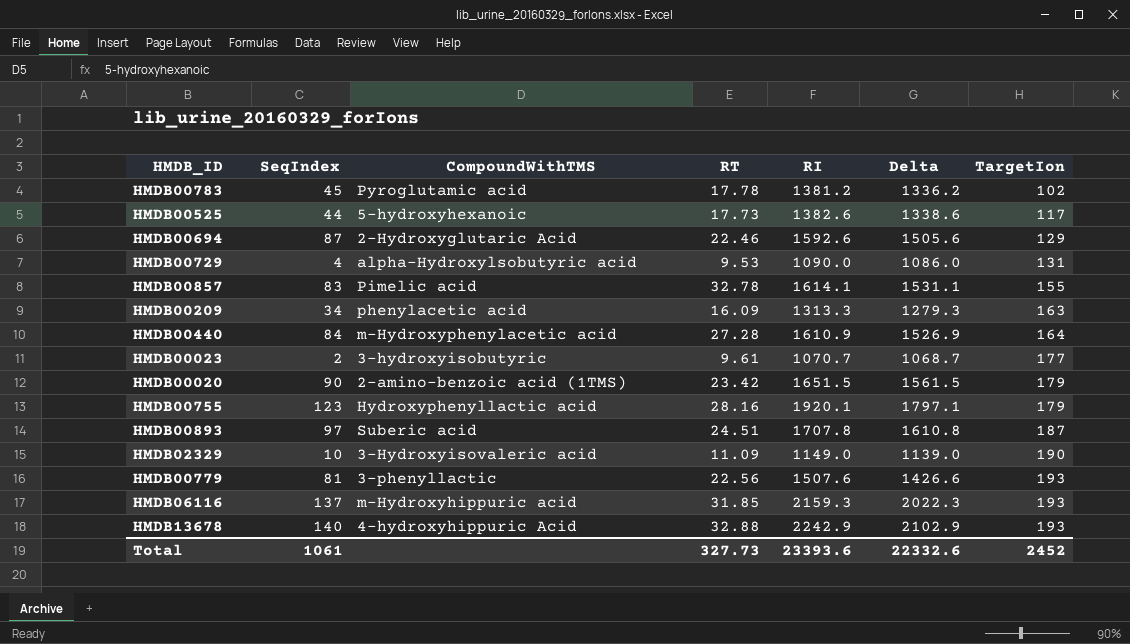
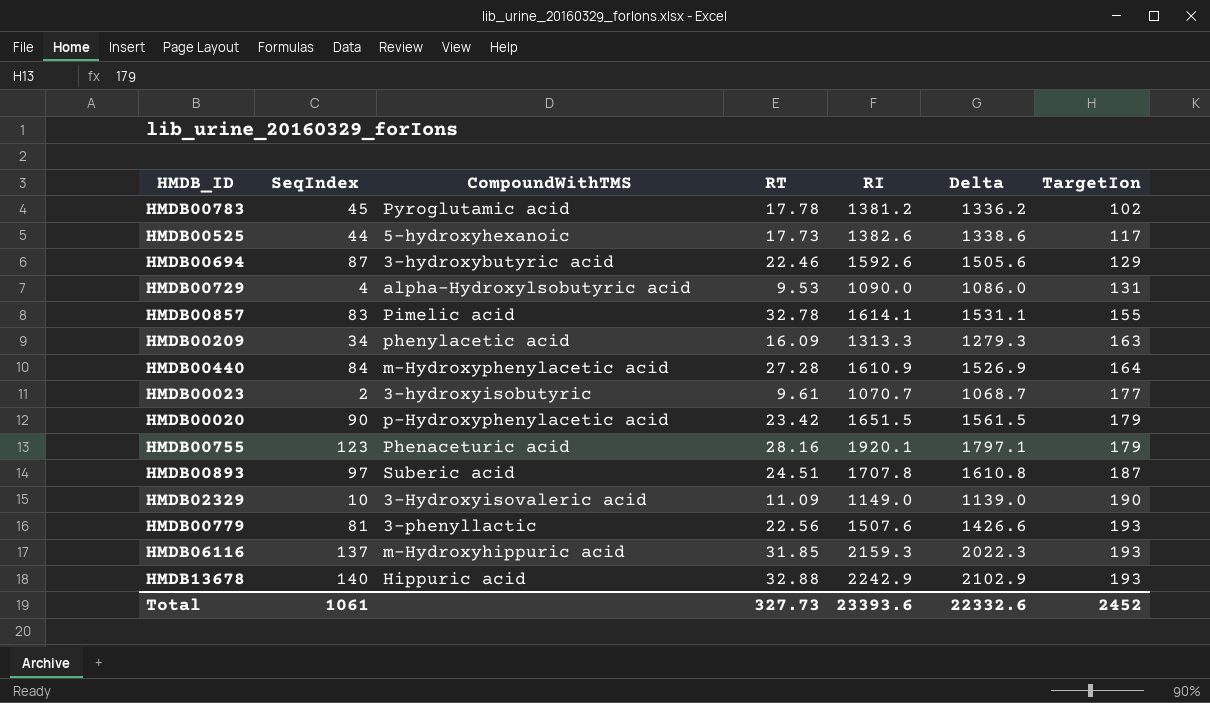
HMDB00694 | CompoundWithTMS: 2-Hydroxyglutaric Acid -> 3-hydroxybutyric acid
HMDB00020 | CompoundWithTMS: 2-amino-benzoic acid (1TMS) -> p-Hydroxyphenylacetic acid
HMDB00755 | CompoundWithTMS: Hydroxyphenyllactic acid -> Phenaceturic acid
HMDB13678 | CompoundWithTMS: 4-hydroxyhippuric Acid -> Hippuric acid

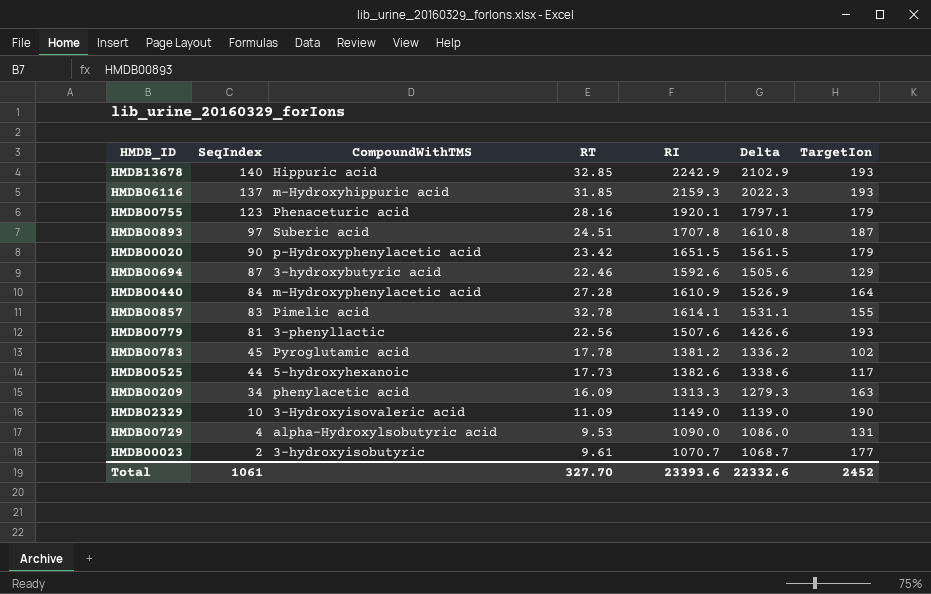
row order: TargetIon ascending -> SeqIndex descending
HMDB13678 | RT: 32.88 -> 32.85
Total | RT: 327.73 -> 327.70

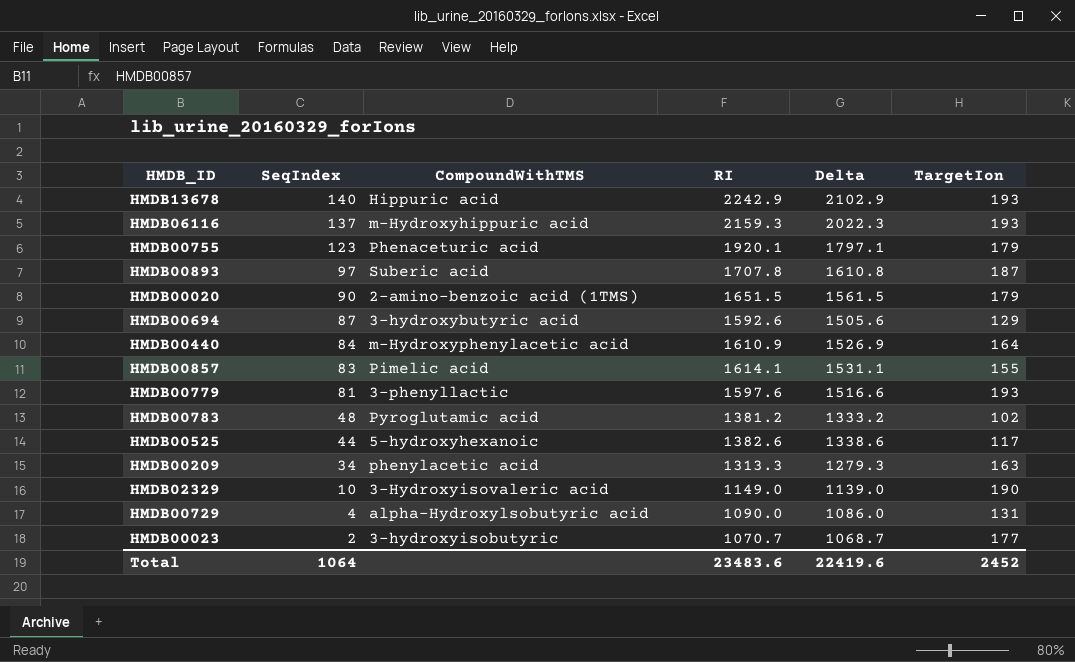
column RT | position: 4 -> none
HMDB00020 | CompoundWithTMS: p-Hydroxyphenylacetic acid -> 2-amino-benzoic acid (1TMS)
HMDB00779 | RI: 1507.6 -> 1597.6
HMDB00779 | Delta: 1426.6 -> 1516.6
HMDB00783 | SeqIndex: 45 -> 48
HMDB00783 | Delta: 1336.2 -> 1333.2
Total | SeqIndex: 1061 -> 1064
Total | RI: 23393.6 -> 23483.6
Total | Delta: 22332.6 -> 22419.6

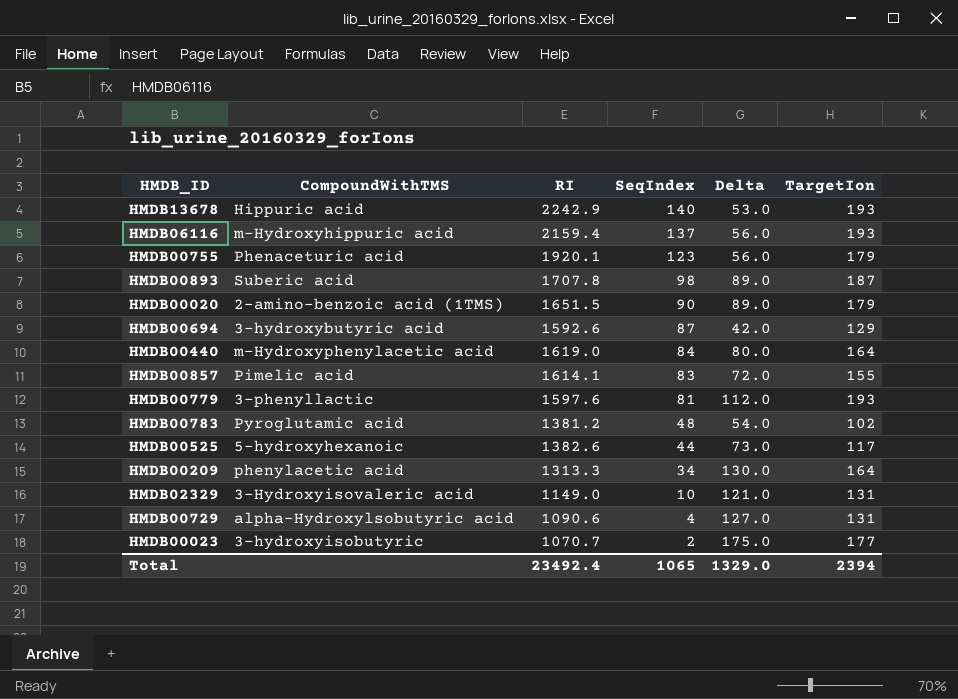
column SeqIndex | position: 2 -> 4
column Delta | formula: [RI] - [SeqIndex] -> [TargetIon] - [SeqIndex]
HMDB06116 | RI: 2159.3 -> 2159.4
HMDB00893 | SeqIndex: 97 -> 98
HMDB00440 | RI: 1610.9 -> 1619.0
HMDB00209 | TargetIon: 163 -> 164
HMDB02329 | TargetIon: 190 -> 131
HMDB00729 | RI: 1090.0 -> 1090.6
Total | RI: 23483.6 -> 23492.4
Total | SeqIndex: 1064 -> 1065
Total | Delta: 22419.6 -> 1329.0
Total | TargetIon: 2452 -> 2394

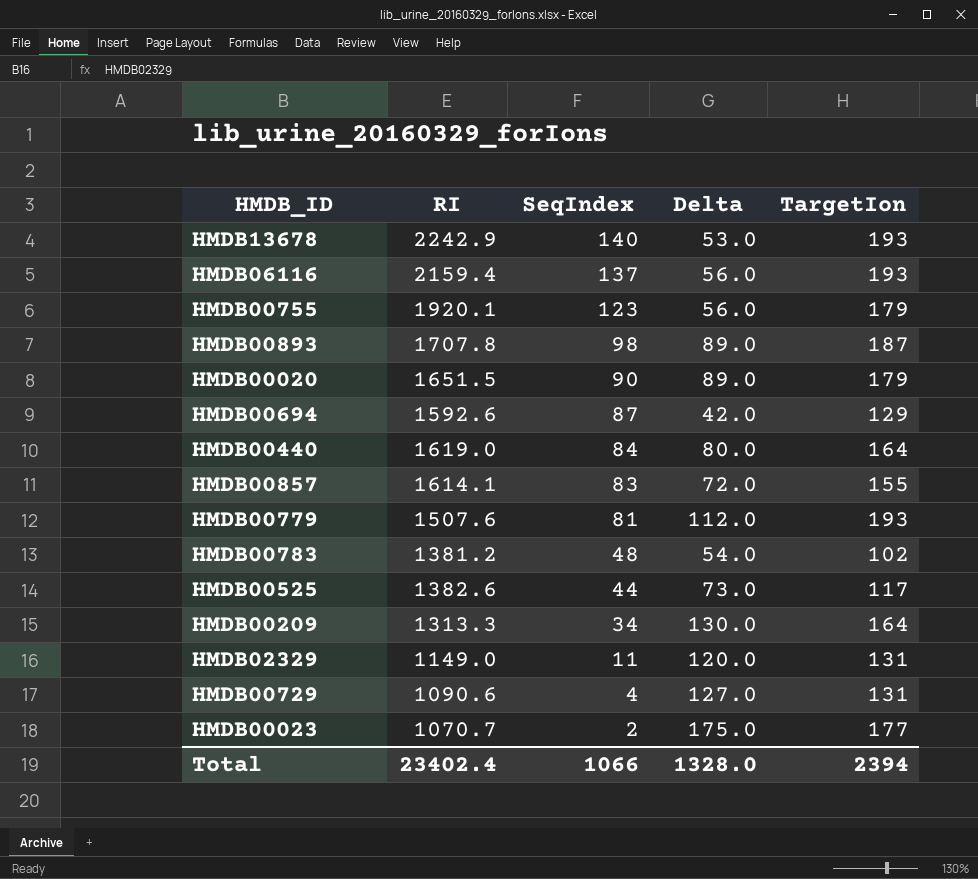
column CompoundWithTMS | position: 2 -> none
HMDB00779 | RI: 1597.6 -> 1507.6
HMDB02329 | SeqIndex: 10 -> 11
HMDB02329 | Delta: 121.0 -> 120.0
Total | RI: 23492.4 -> 23402.4
Total | SeqIndex: 1065 -> 1066
Total | Delta: 1329.0 -> 1328.0

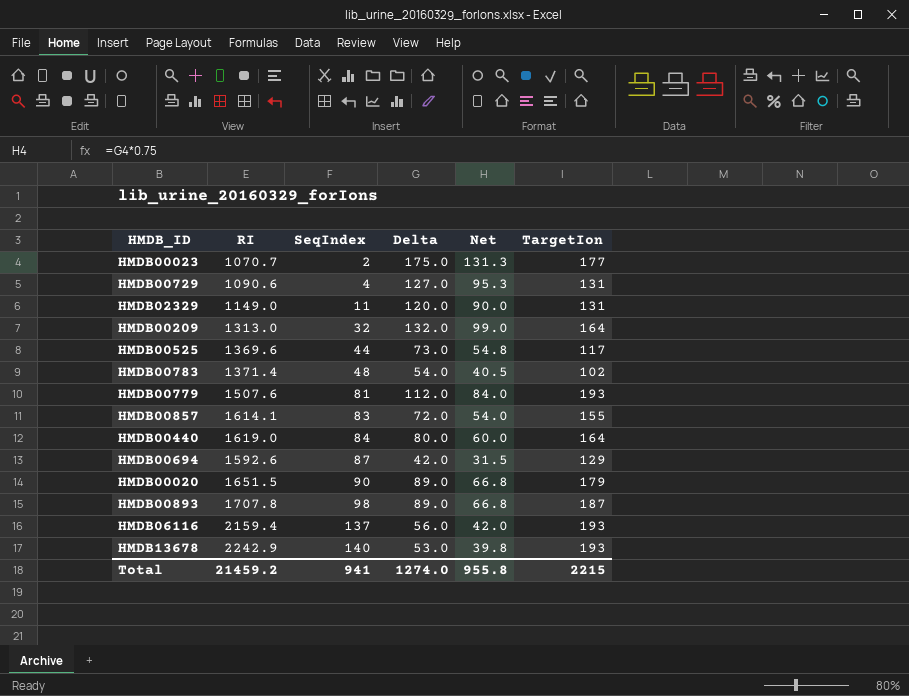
row order: SeqIndex descending -> SeqIndex ascending
column Net | formula: none -> [Delta] * 0.75
row HMDB00755: 1920.1 | 123 | 56.0 | 179 -> none
HMDB00209 | RI: 1313.3 -> 1313.0
HMDB00209 | SeqIndex: 34 -> 32
HMDB00209 | Delta: 130.0 -> 132.0
HMDB00525 | RI: 1382.6 -> 1369.6
HMDB00783 | RI: 1381.2 -> 1371.4
Total | RI: 23402.4 -> 21459.2
Total | SeqIndex: 1066 -> 941
Total | Delta: 1328.0 -> 1274.0
Total | TargetIon: 2394 -> 2215

